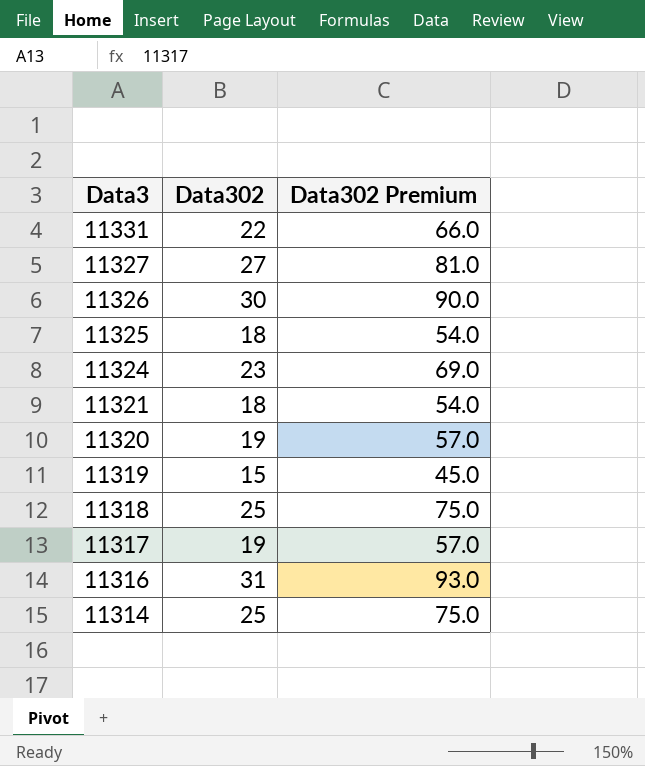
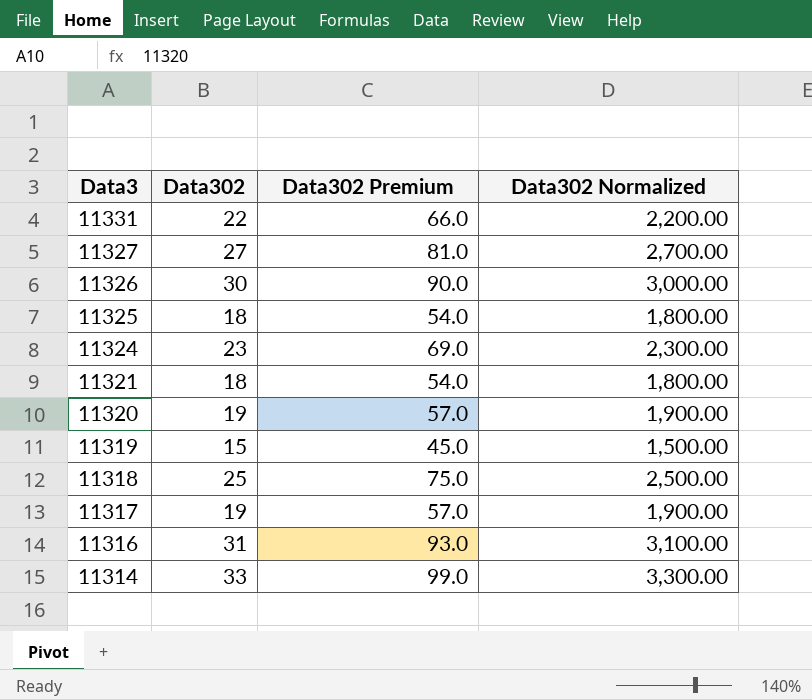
column Data302 Normalized | formula: none -> [Data302] * 100
11314 | Data302: 25 -> 33
11314 | Data302 Premium: 75.0 -> 99.0

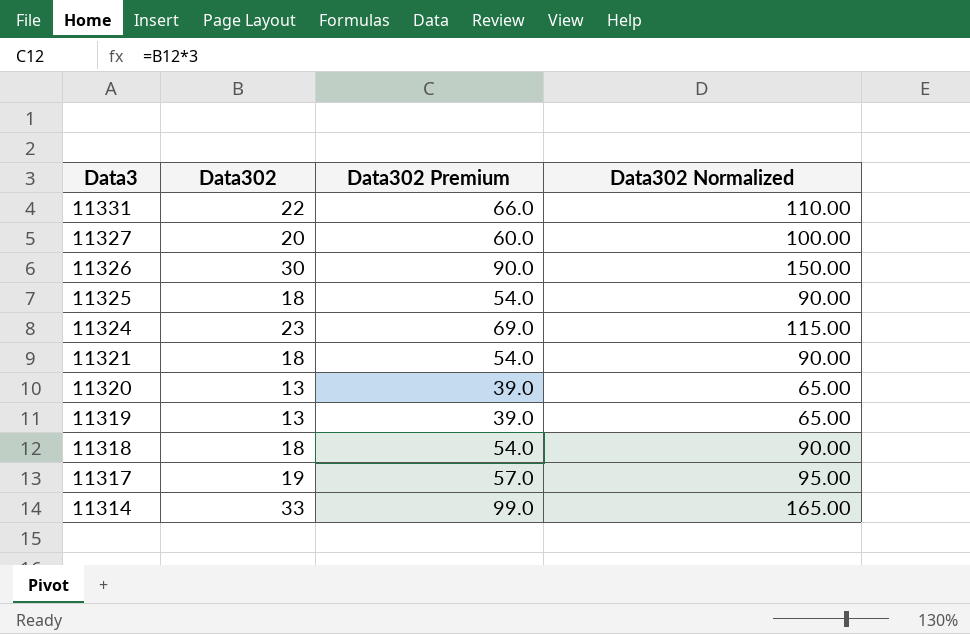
column Data302 Normalized | formula: [Data302] * 100 -> [Data302] * 5
row 11316: 31 | 93.0 | 3,100.00 -> none
11327 | Data302: 27 -> 20
11327 | Data302 Premium: 81.0 -> 60.0
11320 | Data302: 19 -> 13
11320 | Data302 Premium: 57.0 -> 39.0
11319 | Data302: 15 -> 13
11319 | Data302 Premium: 45.0 -> 39.0
11318 | Data302: 25 -> 18
11318 | Data302 Premium: 75.0 -> 54.0

